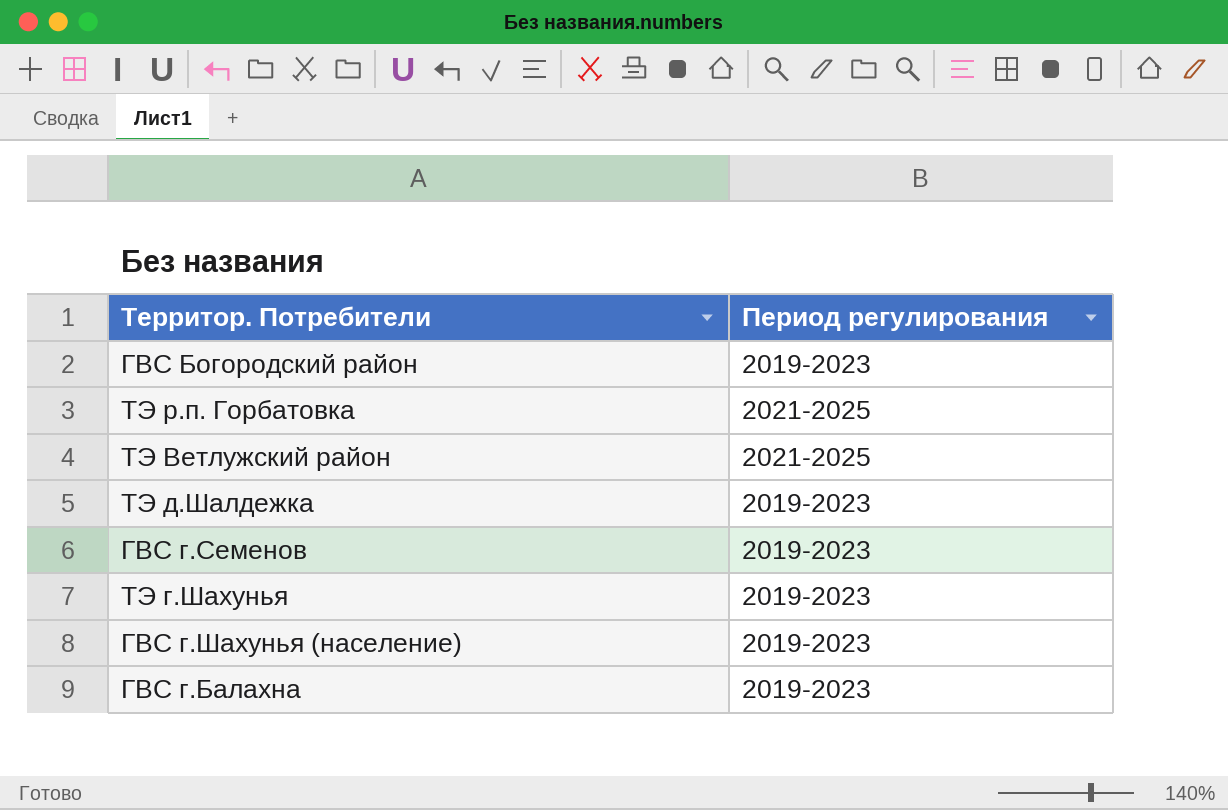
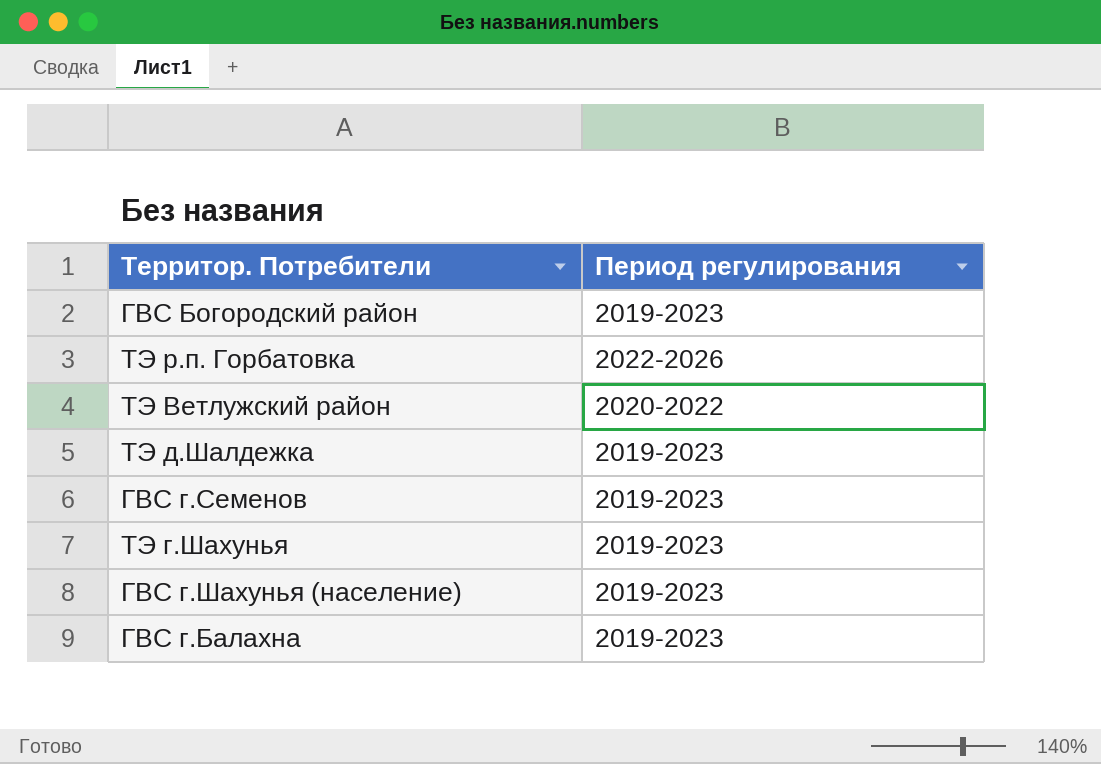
ТЭ р.п. Горбатовка | Период регулирования: 2021-2025 -> 2022-2026
ТЭ Ветлужский район | Период регулирования: 2021-2025 -> 2020-2022

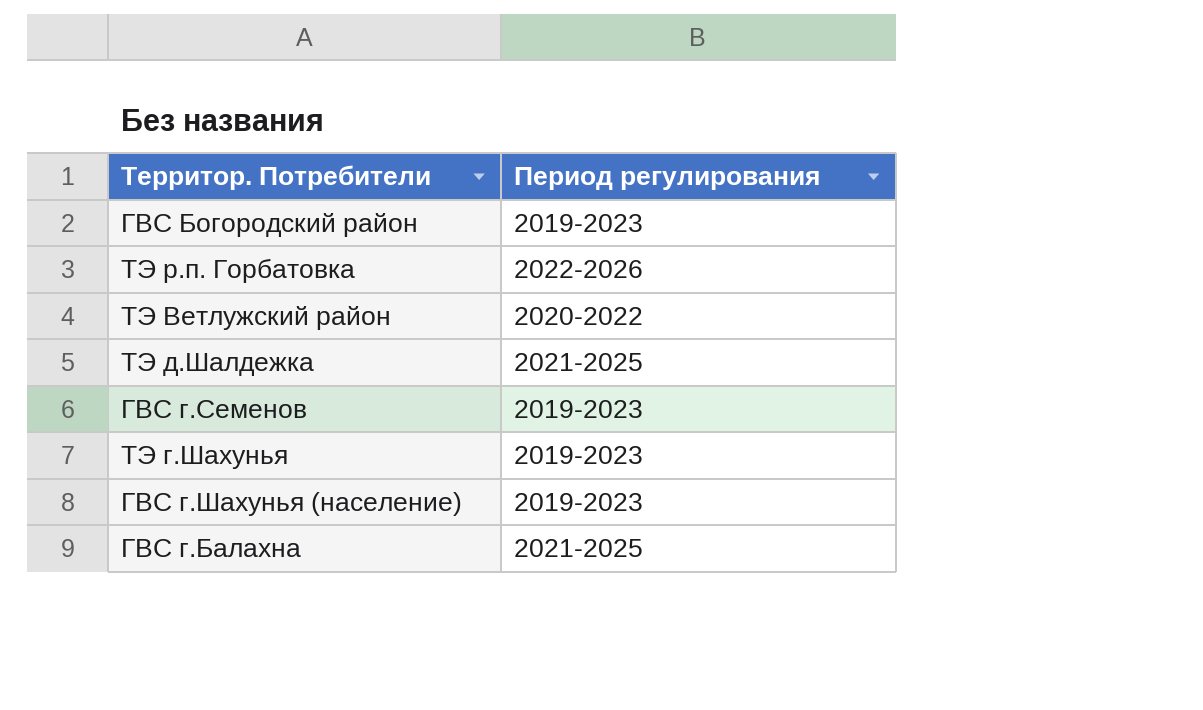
ТЭ д.Шалдежка | Период регулирования: 2019-2023 -> 2021-2025
ГВС г.Балахна | Период регулирования: 2019-2023 -> 2021-2025

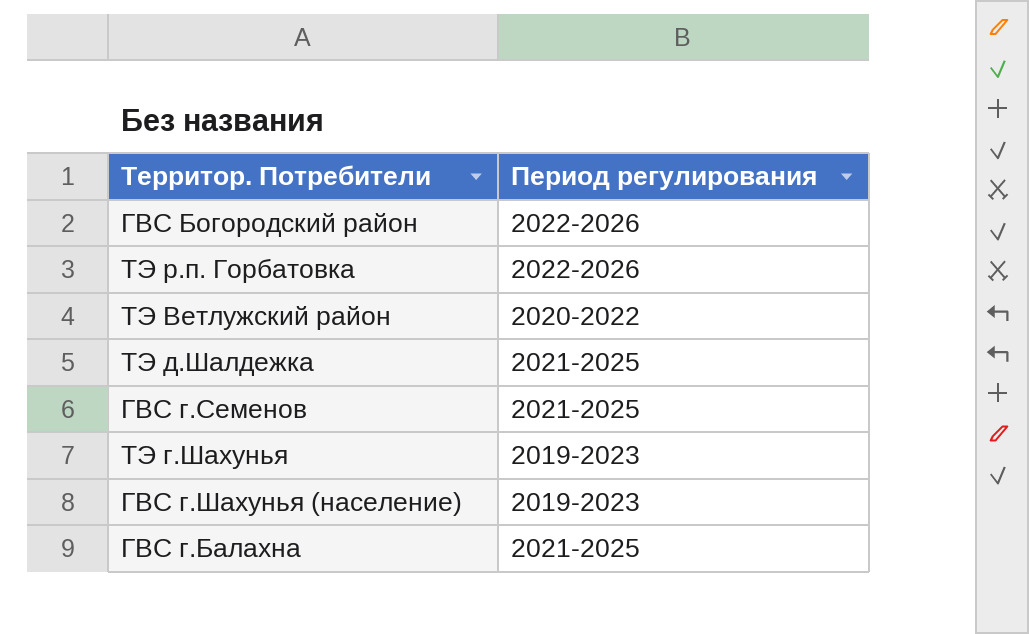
ГВС Богородский район | Период регулирования: 2019-2023 -> 2022-2026
ГВС г.Семенов | Период регулирования: 2019-2023 -> 2021-2025

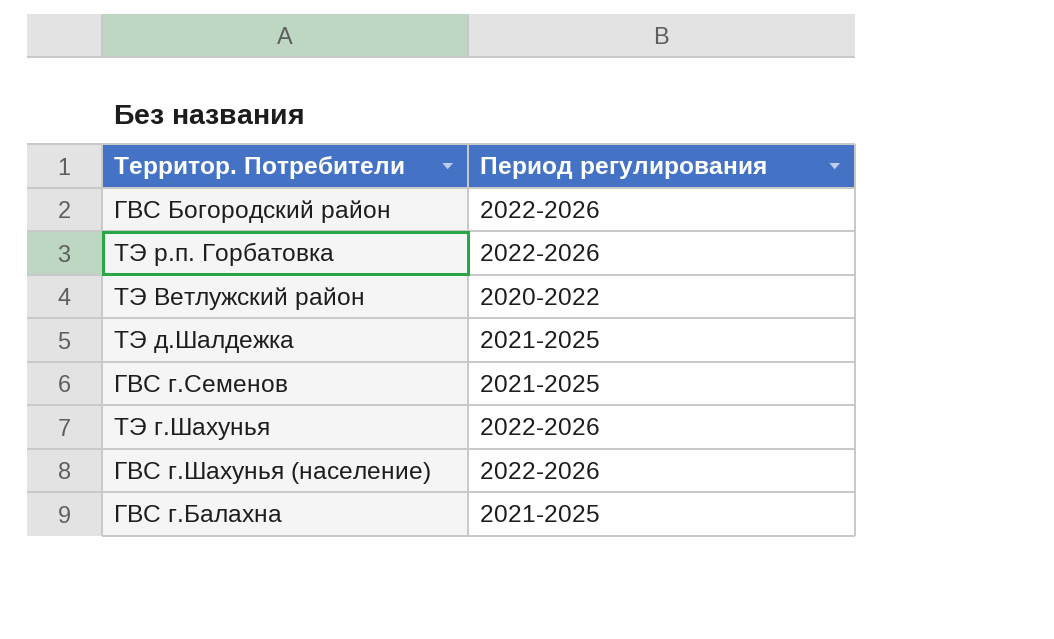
ТЭ г.Шахунья | Период регулирования: 2019-2023 -> 2022-2026
ГВС г.Шахунья (население) | Период регулирования: 2019-2023 -> 2022-2026

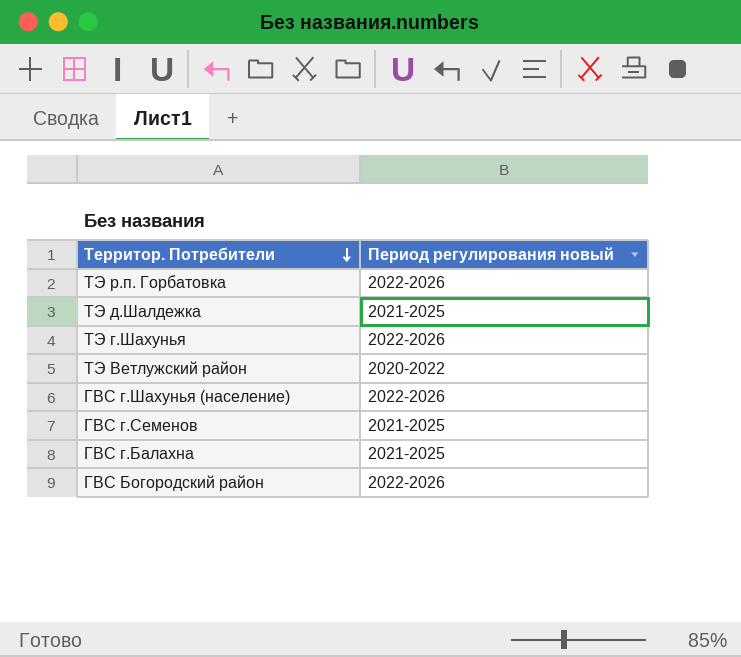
row order: none -> Территор. Потребители descending
column name: Период регулирования -> Период регулирования новый

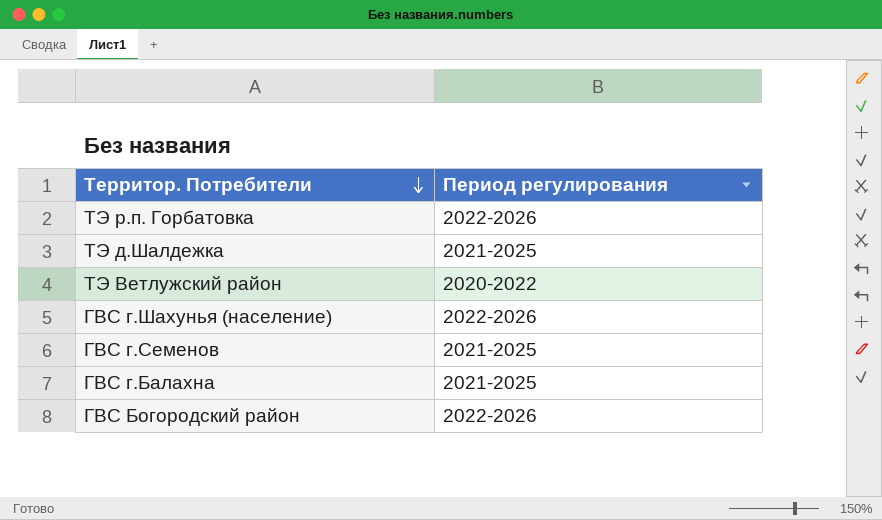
column name: Период регулирования новый -> Период регулирования
row ТЭ г.Шахунья: 2022-2026 -> none

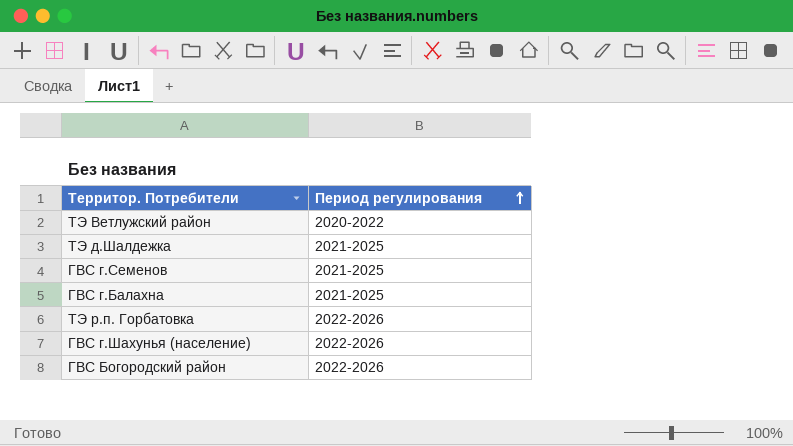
row order: Территор. Потребители descending -> Период регулирования ascending

